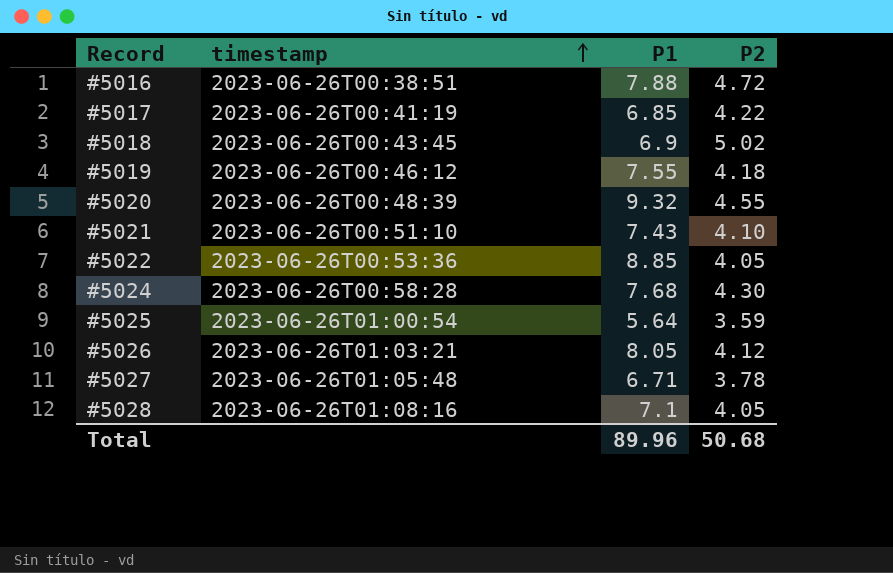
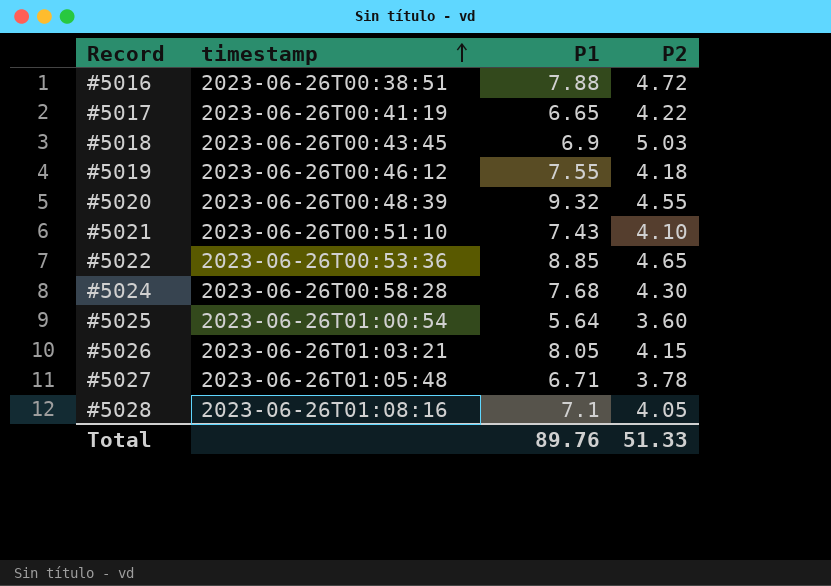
#5017 | P1: 6.85 -> 6.65
#5018 | P2: 5.02 -> 5.03
#5022 | P2: 4.05 -> 4.65
#5025 | P2: 3.59 -> 3.60
#5026 | P2: 4.12 -> 4.15
Total | P1: 89.96 -> 89.76
Total | P2: 50.68 -> 51.33

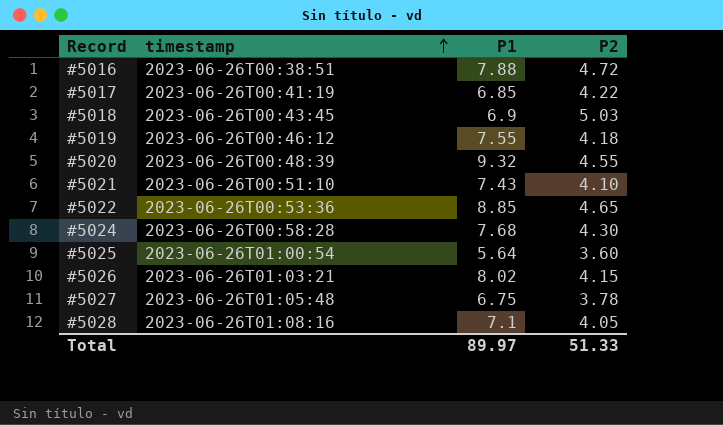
#5017 | P1: 6.65 -> 6.85
#5026 | P1: 8.05 -> 8.02
#5027 | P1: 6.71 -> 6.75
Total | P1: 89.76 -> 89.97

